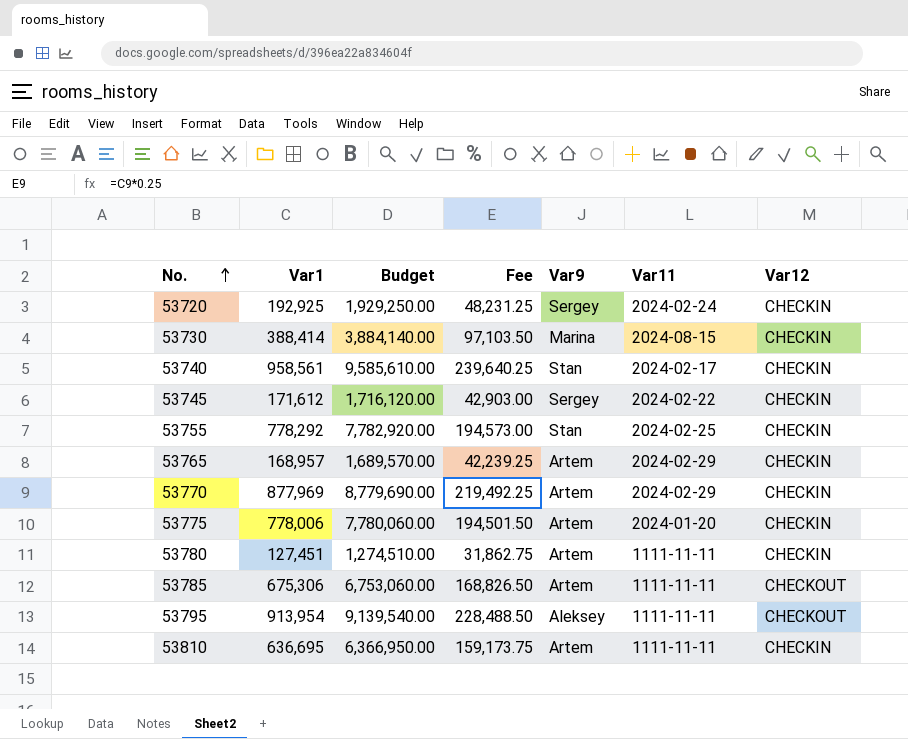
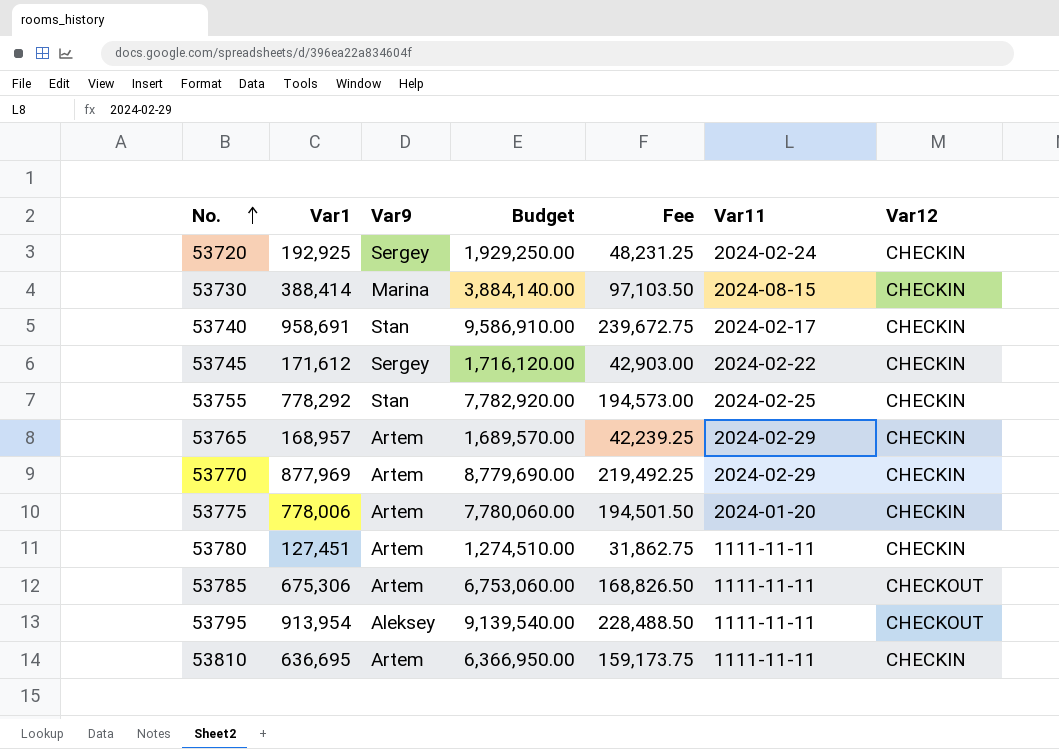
column Var9 | position: 5 -> 3
53740 | Var1: 958,561 -> 958,691
53740 | Budget: 9,585,610.00 -> 9,586,910.00
53740 | Fee: 239,640.25 -> 239,672.75

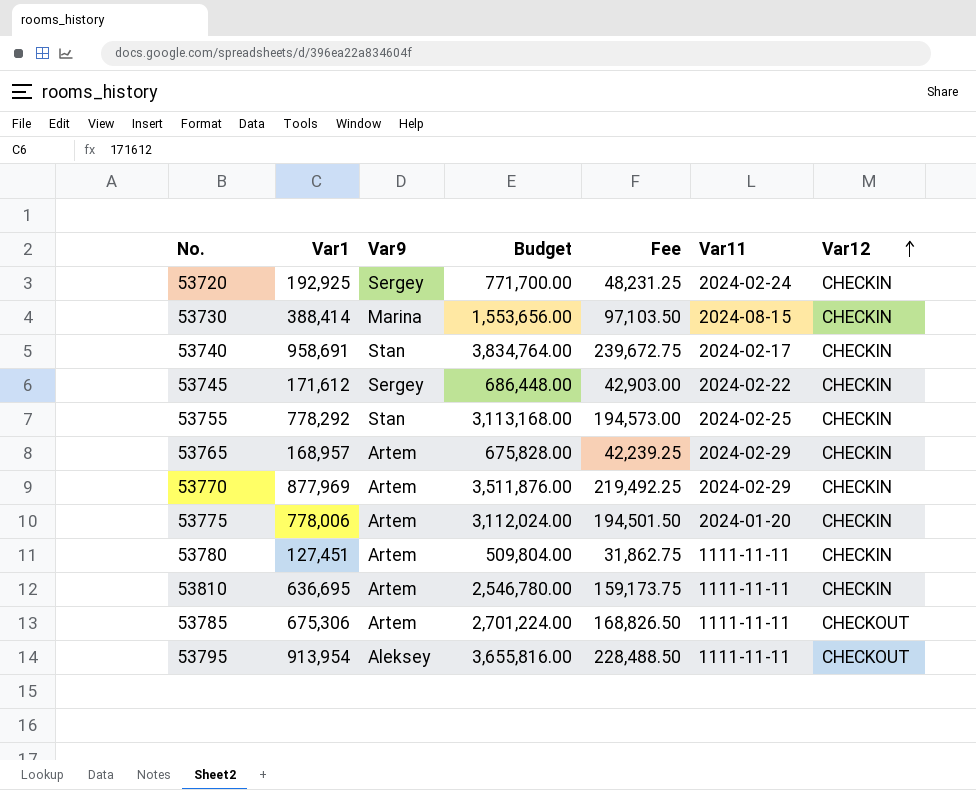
row order: No. ascending -> Var12 ascending
column Budget | formula: [Var1] * 10 -> [Var1] * 4

